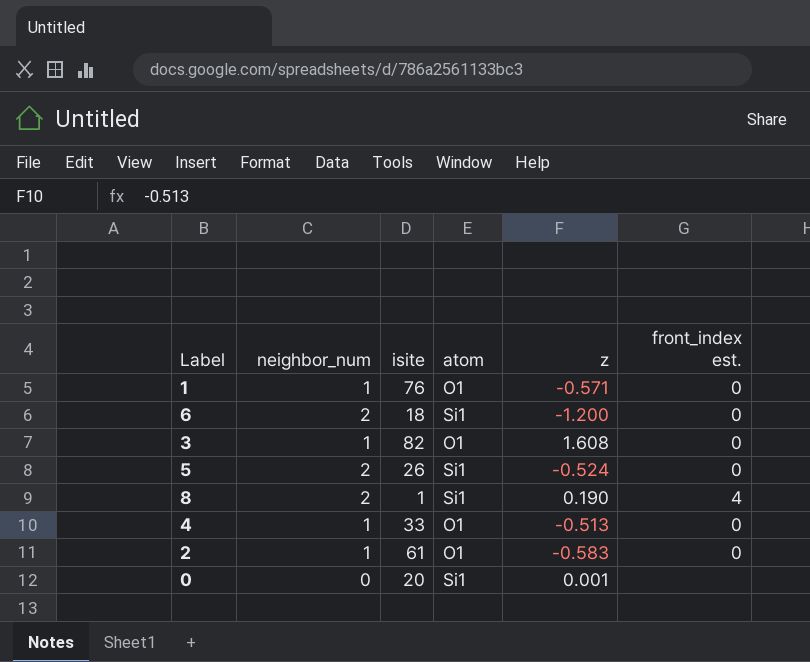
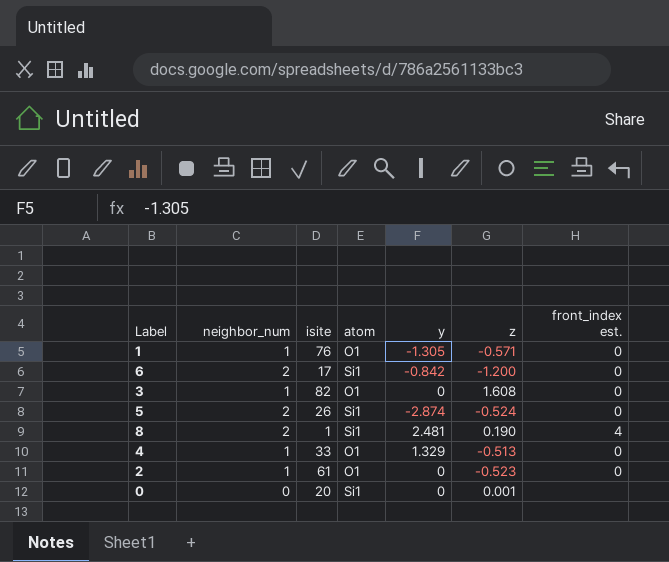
column y | position: none -> 5
6 | isite: 18 -> 17
2 | z: -0.583 -> -0.523

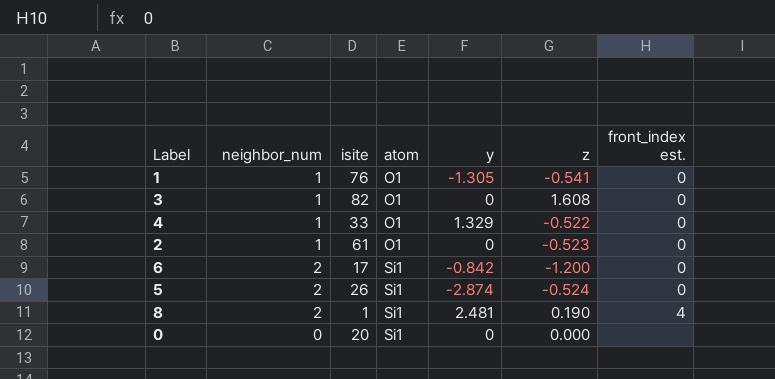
row order: none -> atom ascending
1 | z: -0.571 -> -0.541
4 | z: -0.513 -> -0.522
0 | z: 0.001 -> 0.000

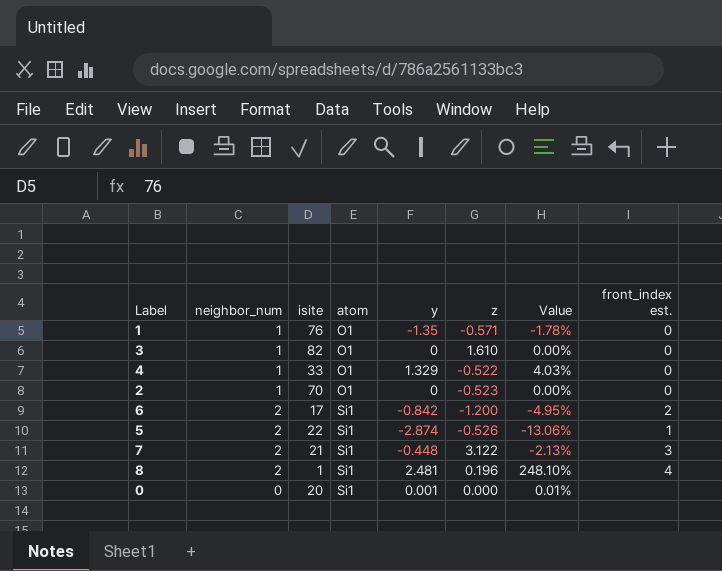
column Value | formula: none -> [y] / [isite]
1 | y: -1.305 -> -1.35
1 | z: -0.541 -> -0.571
3 | z: 1.608 -> 1.610
2 | isite: 61 -> 70
6 | front_index est.: 0 -> 2
5 | isite: 26 -> 22
5 | z: -0.524 -> -0.526
5 | front_index est.: 0 -> 1
row 7: none -> 2 | 21 | Si1 | -0.448 | 3.122 | -2.13% | 3
8 | z: 0.190 -> 0.196
0 | y: 0 -> 0.001

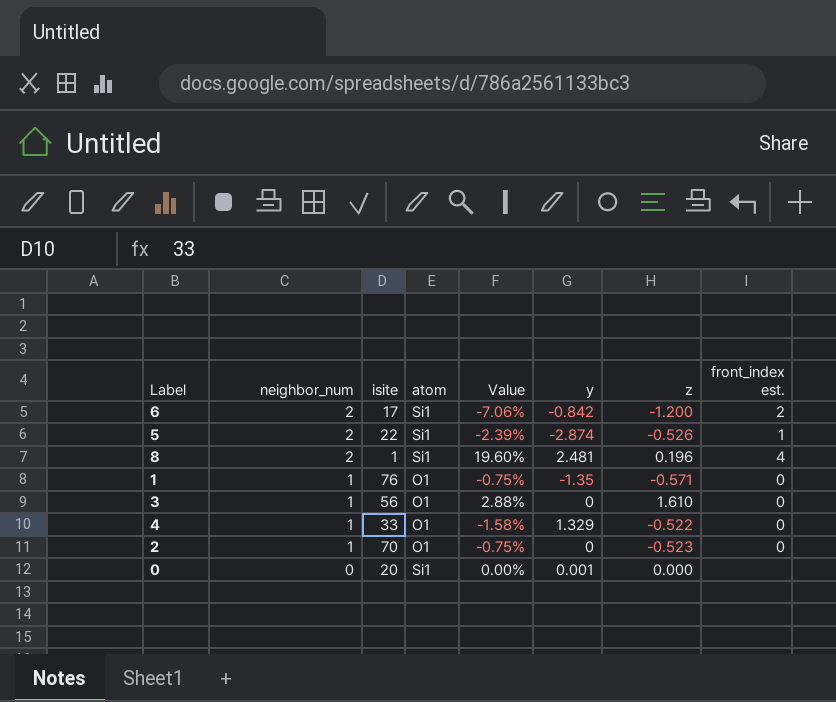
row order: atom ascending -> neighbor_num descending
column Value | formula: [y] / [isite] -> [z] / [isite]
column Value | position: 7 -> 5
row 7: 2 | 21 | Si1 | -0.448 | 3.122 | -2.13% | 3 -> none
3 | isite: 82 -> 56

